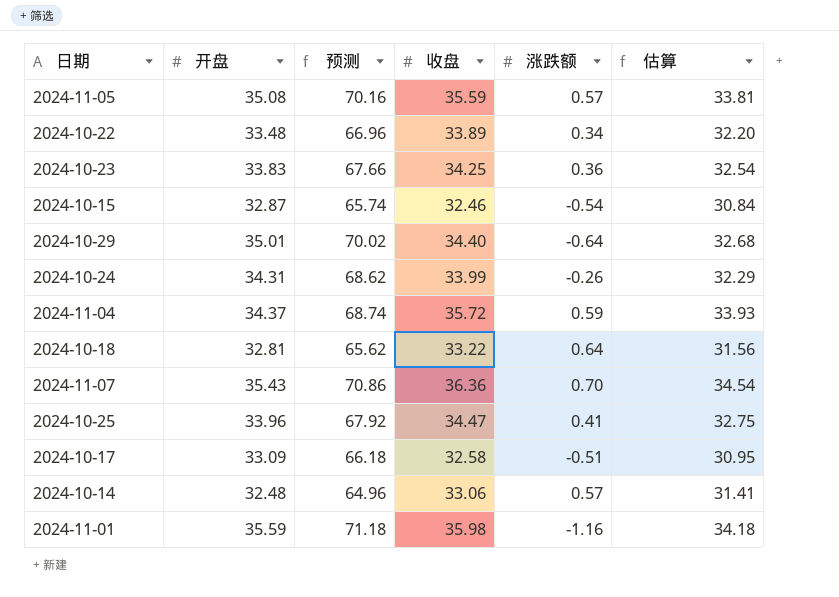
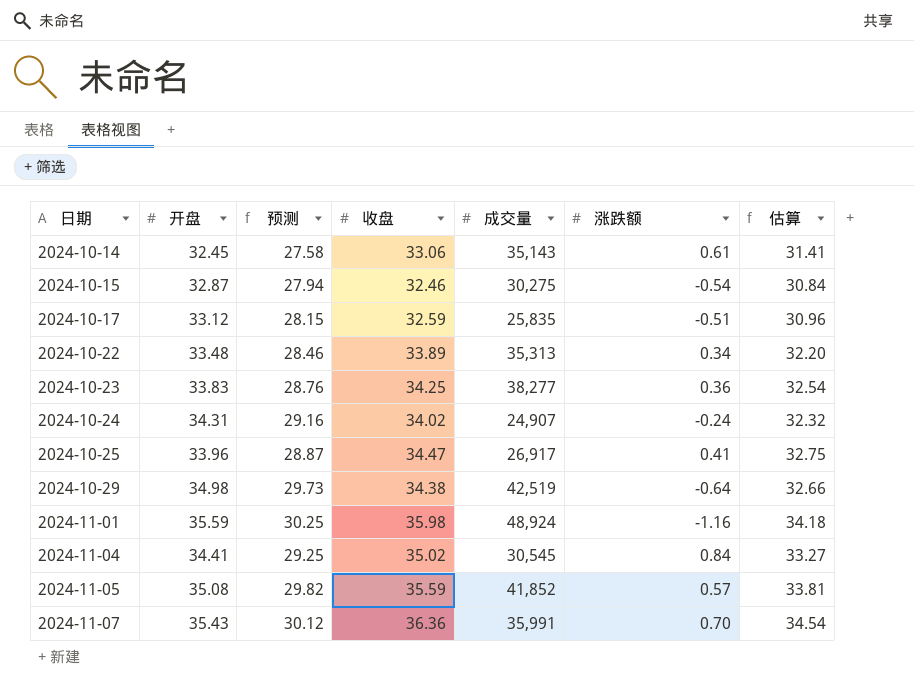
row order: none -> 日期 ascending
column 预测 | formula: [开盘] * 2 -> [开盘] * 0.85
column 成交量 | position: none -> 5
row 2024-10-18: 32.81 | 65.62 | 33.22 | 0.64 | 31.56 -> none
2024-10-14 | 开盘: 32.48 -> 32.45
2024-10-14 | 涨跌额: 0.57 -> 0.61
2024-10-17 | 开盘: 33.09 -> 33.12
2024-10-17 | 收盘: 32.58 -> 32.59
2024-10-17 | 估算: 30.95 -> 30.96
2024-10-24 | 收盘: 33.99 -> 34.02
2024-10-24 | 涨跌额: -0.26 -> -0.24
2024-10-24 | 估算: 32.29 -> 32.32
2024-10-29 | 开盘: 35.01 -> 34.98
2024-10-29 | 收盘: 34.40 -> 34.38
2024-10-29 | 估算: 32.68 -> 32.66
2024-11-04 | 开盘: 34.37 -> 34.41
2024-11-04 | 收盘: 35.72 -> 35.02
2024-11-04 | 涨跌额: 0.59 -> 0.84
2024-11-04 | 估算: 33.93 -> 33.27

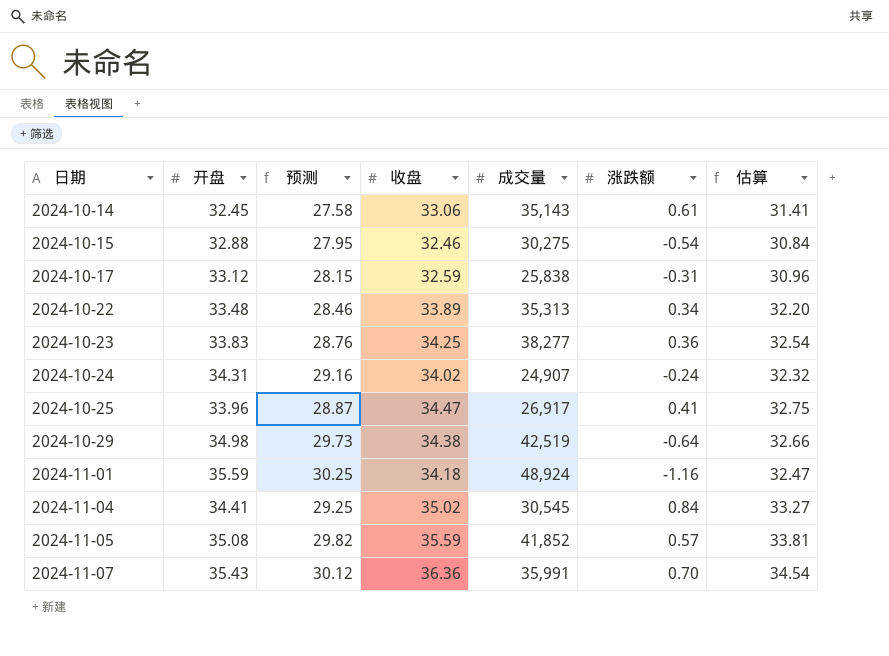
2024-10-15 | 开盘: 32.87 -> 32.88
2024-10-15 | 预测: 27.94 -> 27.95
2024-10-17 | 成交量: 25,835 -> 25,838
2024-10-17 | 涨跌额: -0.51 -> -0.31
2024-11-01 | 收盘: 35.98 -> 34.18
2024-11-01 | 估算: 34.18 -> 32.47

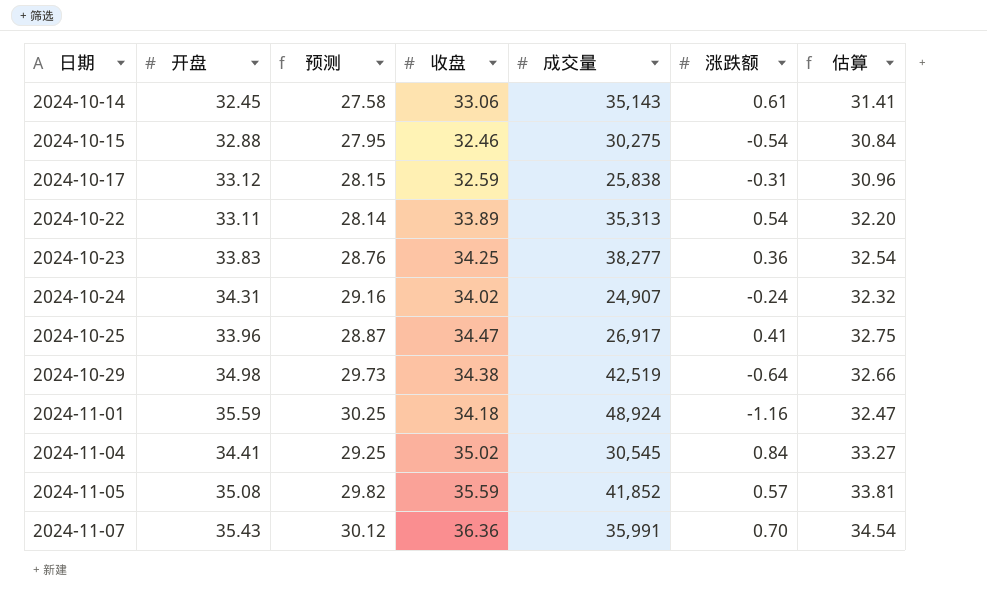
2024-10-22 | 开盘: 33.48 -> 33.11
2024-10-22 | 预测: 28.46 -> 28.14
2024-10-22 | 涨跌额: 0.34 -> 0.54

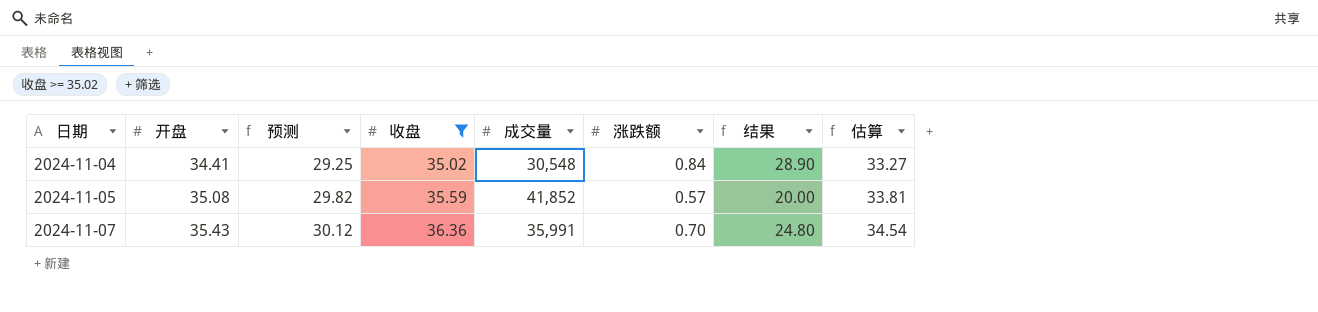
filter: none -> 收盘 >= 35.02
column 结果 | formula: none -> [开盘] * [涨跌额]
2024-11-04 | 成交量: 30,545 -> 30,548

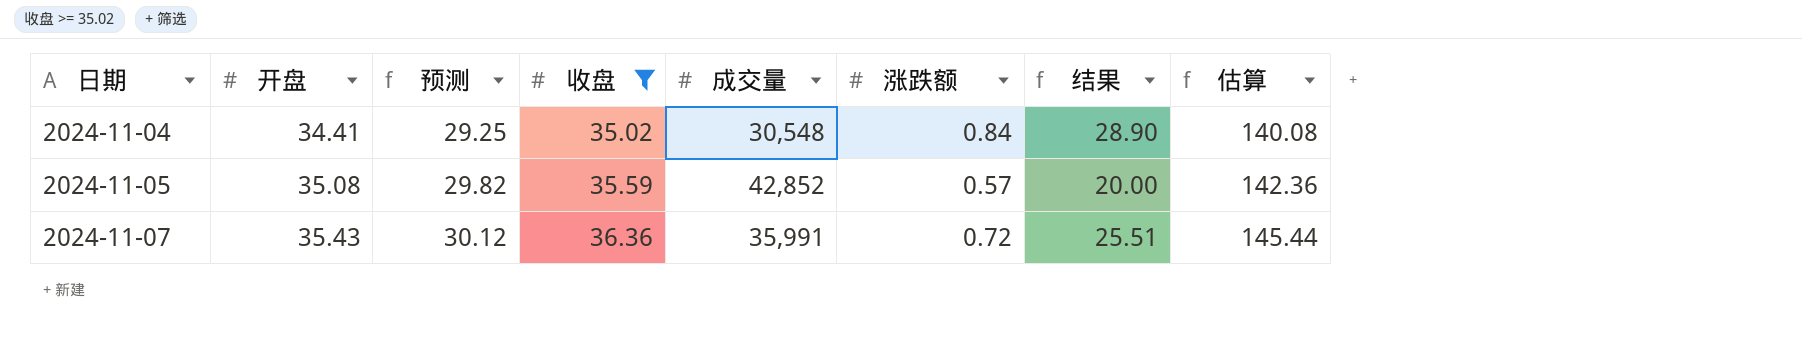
column 估算 | formula: [收盘] * 0.95 -> [收盘] * 4
2024-11-05 | 成交量: 41,852 -> 42,852
2024-11-07 | 涨跌额: 0.70 -> 0.72
2024-11-07 | 结果: 24.80 -> 25.51

